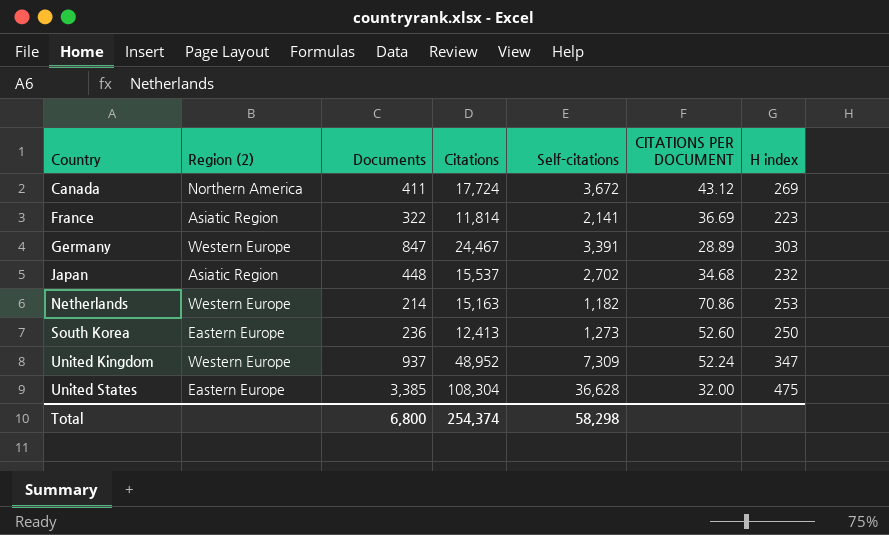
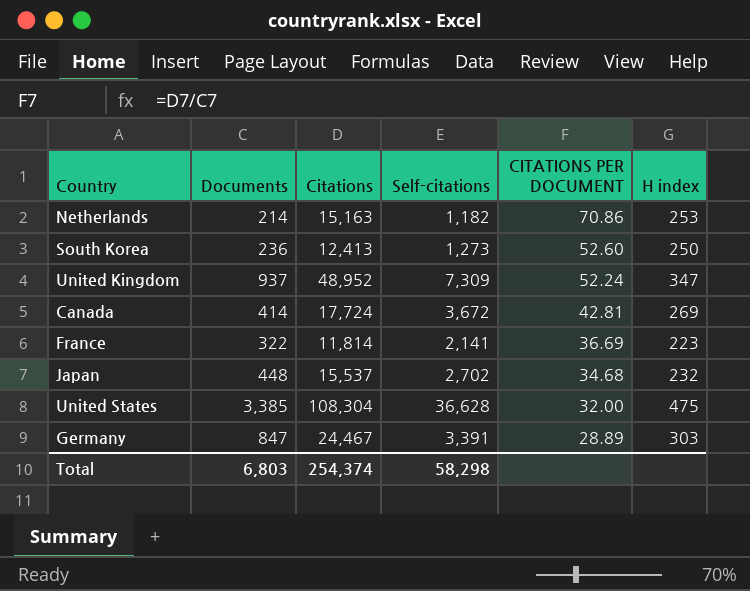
row order: Country ascending -> CITATIONS PER DOCUMENT descending
column Region (2) | position: 2 -> none
Canada | Documents: 411 -> 414
Canada | CITATIONS PER DOCUMENT: 43.12 -> 42.81
Total | Documents: 6,800 -> 6,803

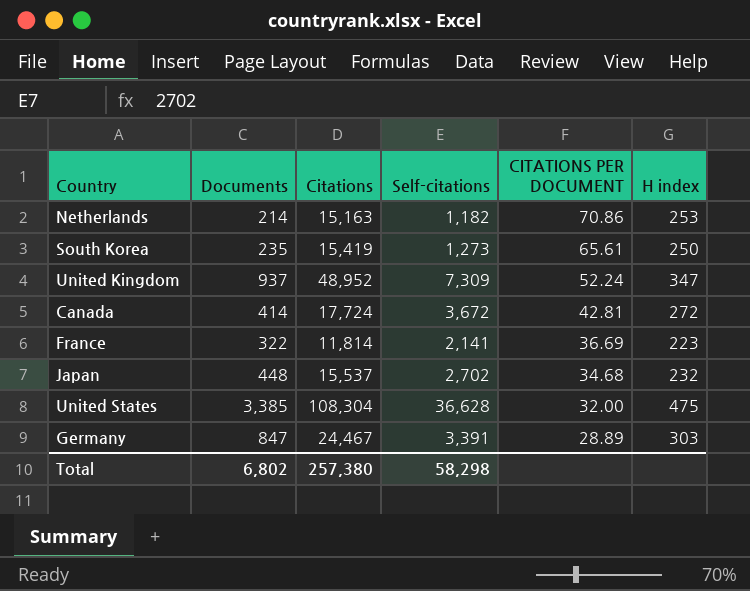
South Korea | Documents: 236 -> 235
South Korea | Citations: 12,413 -> 15,419
South Korea | CITATIONS PER DOCUMENT: 52.60 -> 65.61
Canada | H index: 269 -> 272
Total | Documents: 6,803 -> 6,802
Total | Citations: 254,374 -> 257,380

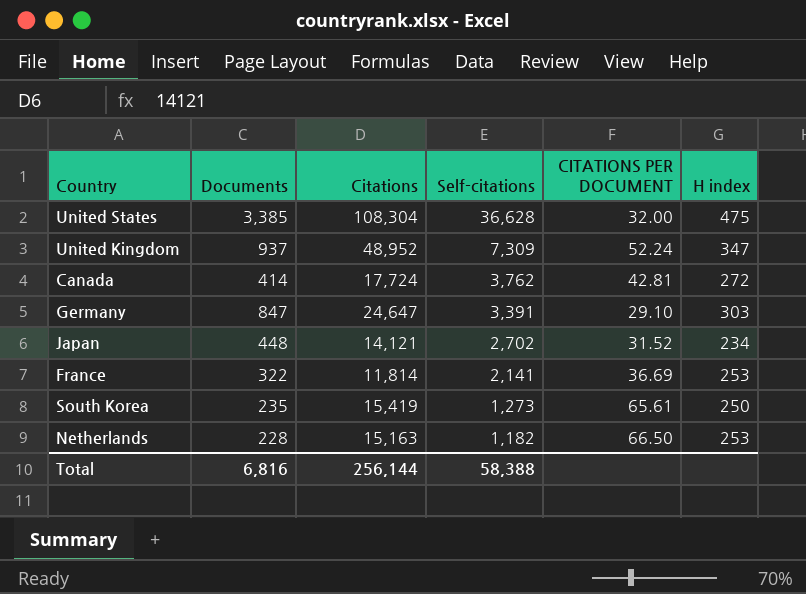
row order: CITATIONS PER DOCUMENT descending -> Self-citations descending
Canada | Self-citations: 3,672 -> 3,762
Germany | Citations: 24,467 -> 24,647
Germany | CITATIONS PER DOCUMENT: 28.89 -> 29.10
Japan | Citations: 15,537 -> 14,121
Japan | CITATIONS PER DOCUMENT: 34.68 -> 31.52
Japan | H index: 232 -> 234
France | H index: 223 -> 253
Netherlands | Documents: 214 -> 228
Netherlands | CITATIONS PER DOCUMENT: 70.86 -> 66.50
Total | Documents: 6,802 -> 6,816
Total | Citations: 257,380 -> 256,144
Total | Self-citations: 58,298 -> 58,388

